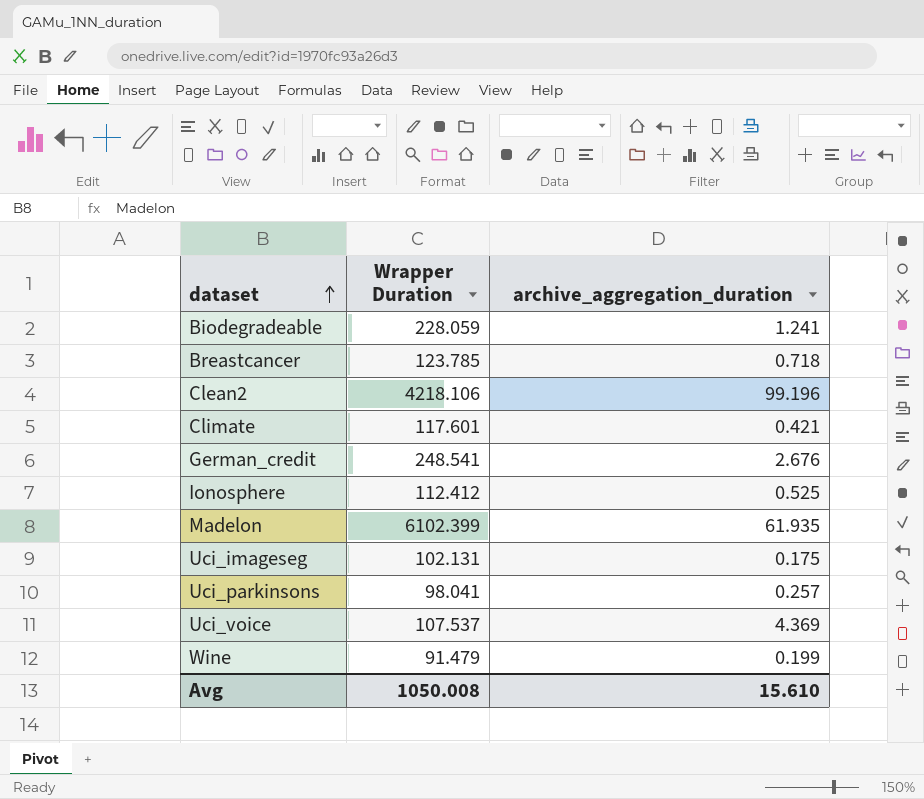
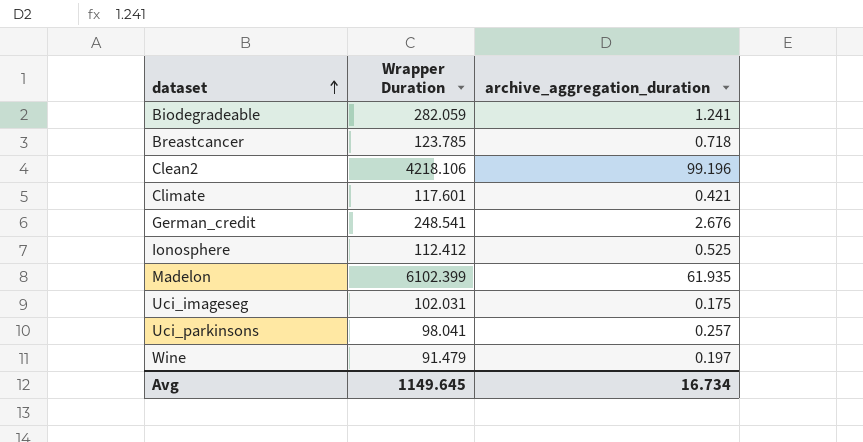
row Uci_voice: 107.537 | 4.369 -> none
Biodegradeable | Wrapper Duration: 228.059 -> 282.059
Uci_imageseg | Wrapper Duration: 102.131 -> 102.031
Wine | archive_aggregation_duration: 0.199 -> 0.197
Avg | Wrapper Duration: 1050.008 -> 1149.645
Avg | archive_aggregation_duration: 15.610 -> 16.734

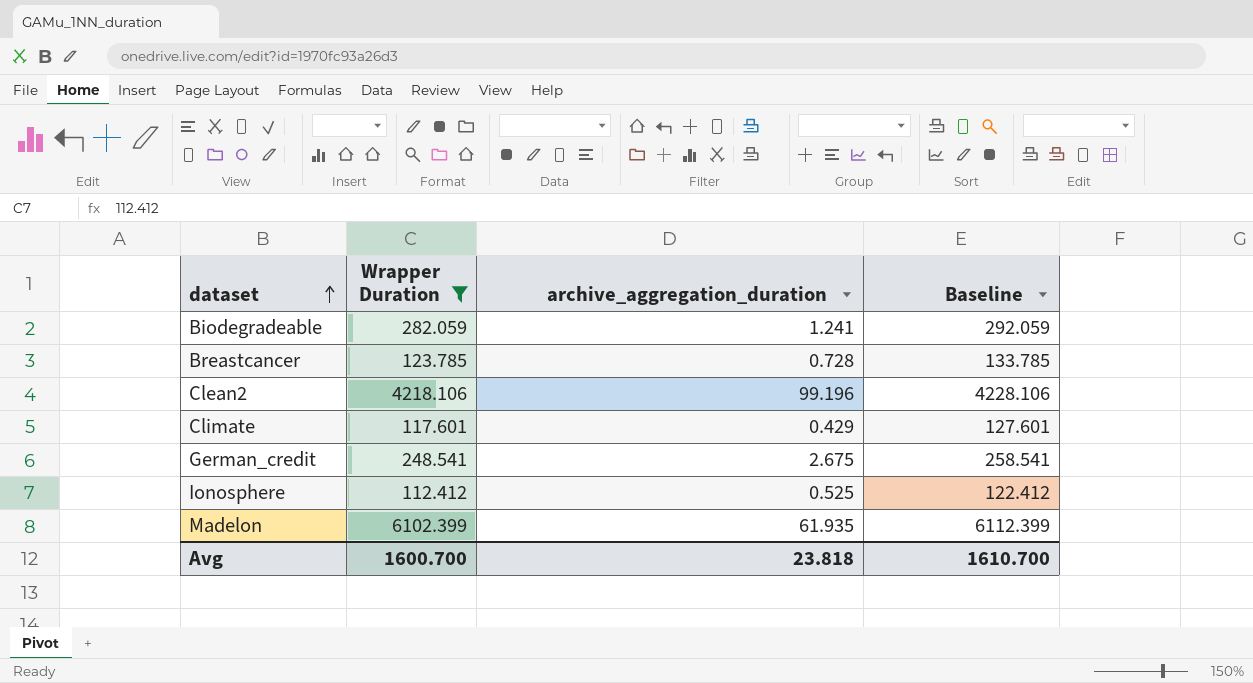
filter: none -> Wrapper Duration >= 112.412
column Baseline | formula: none -> [Wrapper Duration] + 10
Breastcancer | archive_aggregation_duration: 0.718 -> 0.728
Climate | archive_aggregation_duration: 0.421 -> 0.429
German_credit | archive_aggregation_duration: 2.676 -> 2.675
Avg | Wrapper Duration: 1149.645 -> 1600.700
Avg | archive_aggregation_duration: 16.734 -> 23.818

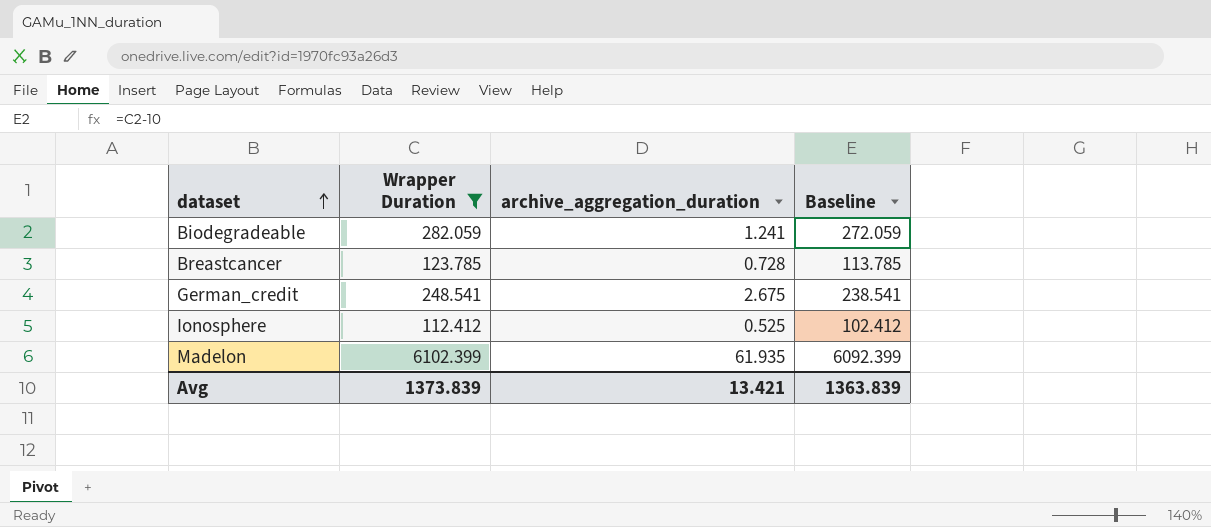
column Baseline | formula: [Wrapper Duration] + 10 -> [Wrapper Duration] - 10
row Clean2: 4218.106 | 99.196 | 4228.106 -> none
row Climate: 117.601 | 0.429 | 127.601 -> none
Avg | Wrapper Duration: 1600.700 -> 1373.839
Avg | archive_aggregation_duration: 23.818 -> 13.421
Avg | Baseline: 1610.700 -> 1363.839

